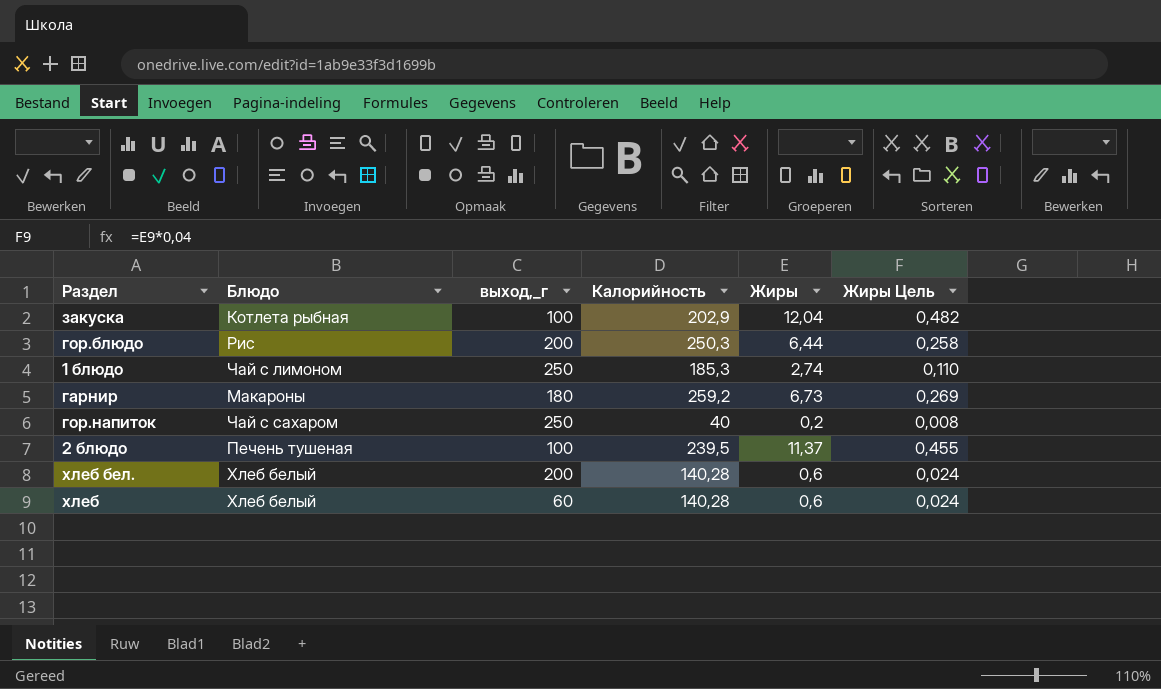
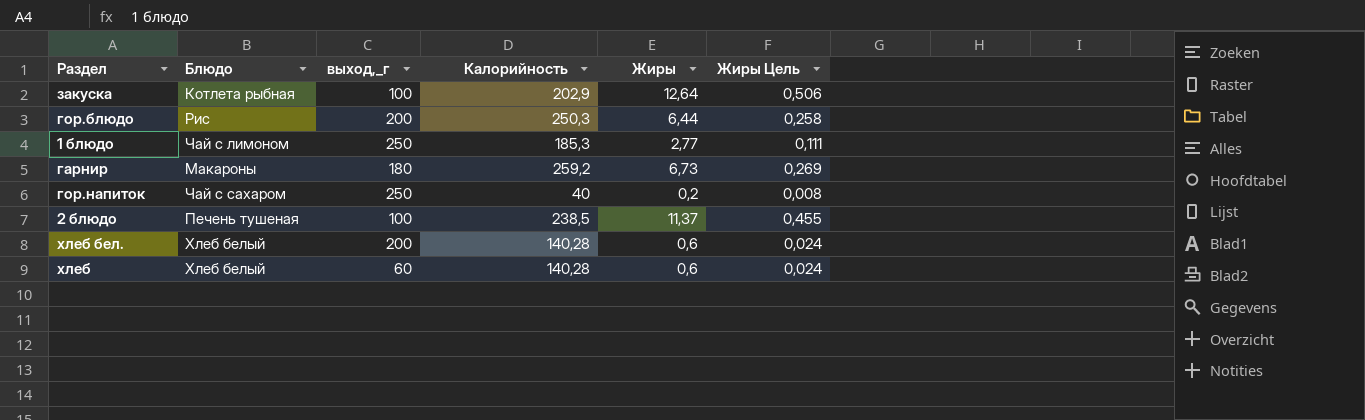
закуска | Жиры: 12,04 -> 12,64
закуска | Жиры Цель: 0,482 -> 0,506
1 блюдо | Жиры: 2,74 -> 2,77
1 блюдо | Жиры Цель: 0,110 -> 0,111
2 блюдо | Калорийность: 239,5 -> 238,5

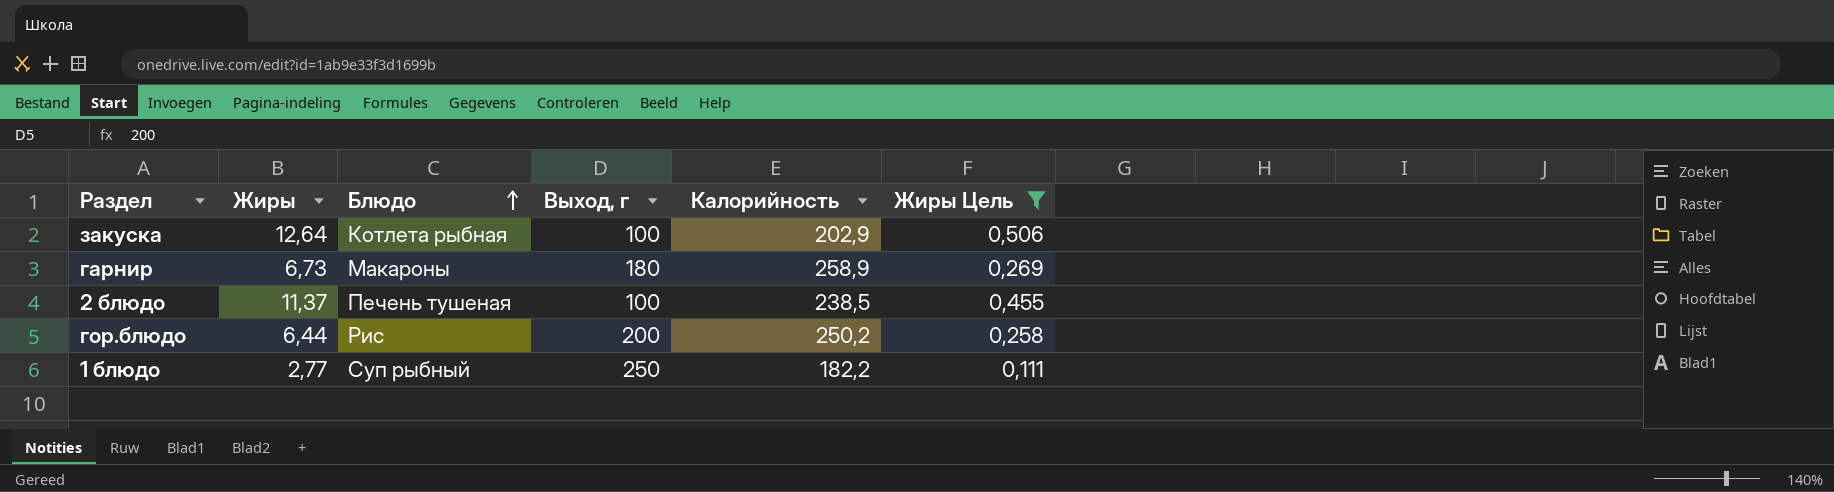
filter: none -> Жиры Цель >= 0,111
row order: none -> Блюдо ascending
column Жиры | position: 5 -> 2
column name: выход,_г -> Выход, г
гарнир | Калорийность: 259,2 -> 258,9
гор.блюдо | Калорийность: 250,3 -> 250,2
1 блюдо | Блюдо: Чай с лимоном -> Суп рыбный
1 блюдо | Калорийность: 185,3 -> 182,2

